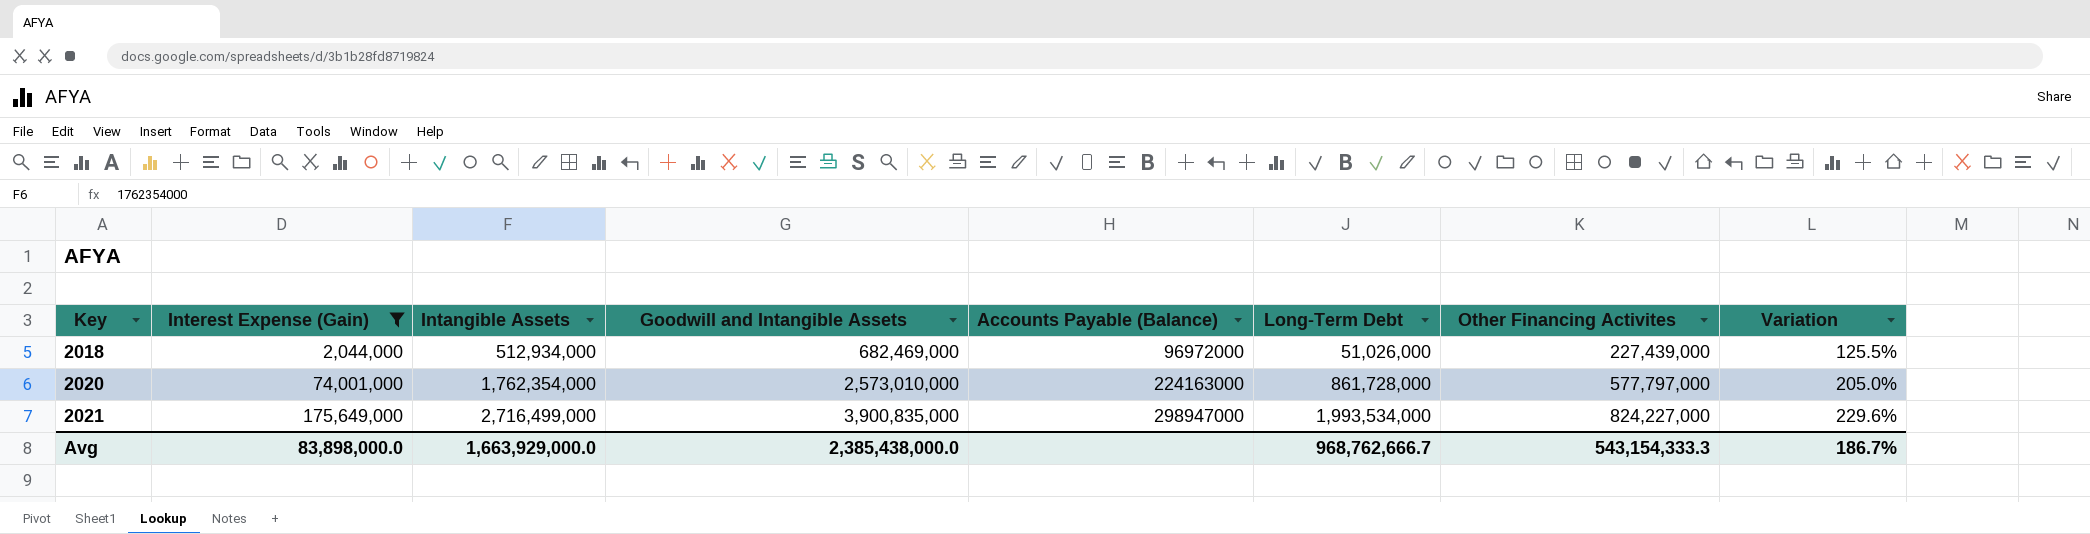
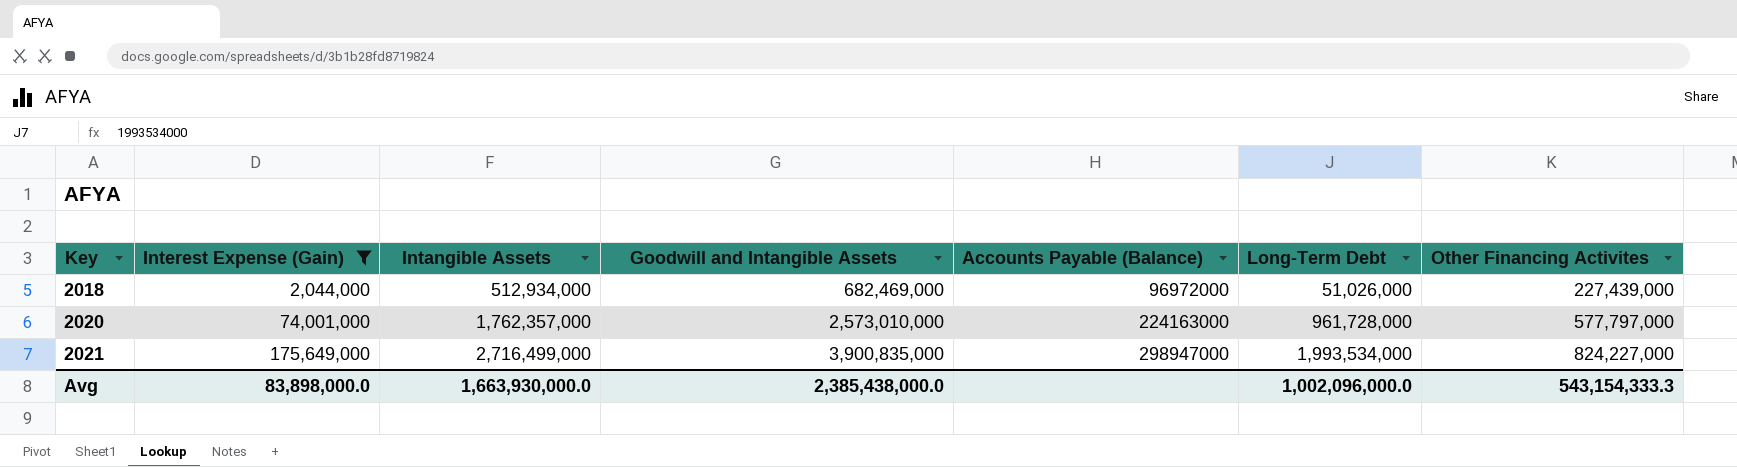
column Variation | formula: ([Intangible Assets] - [Other Financing Activites]) / [Other Financing Activites] -> none
2020 | Intangible Assets: 1,762,354,000 -> 1,762,357,000
2020 | Long-Term Debt: 861,728,000 -> 961,728,000
Avg | Intangible Assets: 1,663,929,000.0 -> 1,663,930,000.0
Avg | Long-Term Debt: 968,762,666.7 -> 1,002,096,000.0

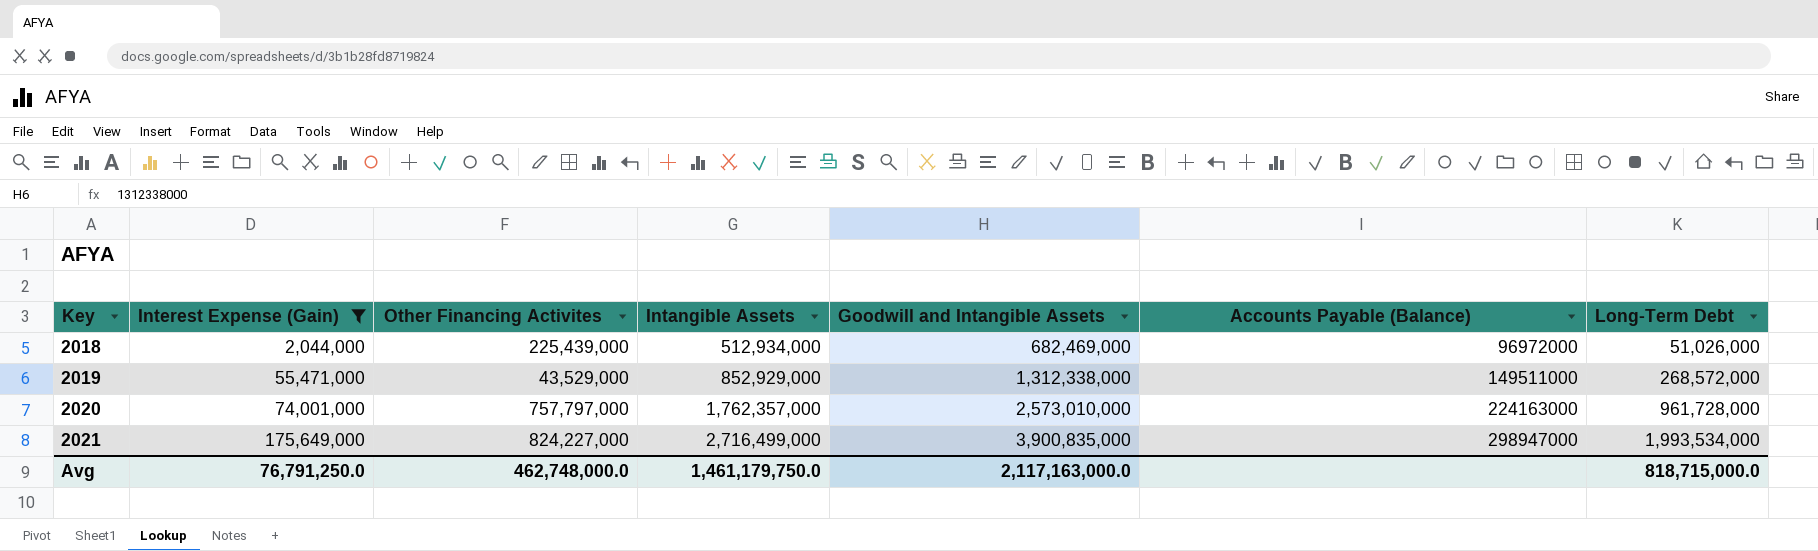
column Other Financing Activites | position: 7 -> 3
2018 | Other Financing Activites: 227,439,000 -> 225,439,000
row 2019: none -> 55,471,000 | 43,529,000 | 852,929,000 | 1,312,338,000 | 149511000 | 268,572,000
2020 | Other Financing Activites: 577,797,000 -> 757,797,000
Avg | Interest Expense (Gain): 83,898,000.0 -> 76,791,250.0
Avg | Other Financing Activites: 543,154,333.3 -> 462,748,000.0
Avg | Intangible Assets: 1,663,930,000.0 -> 1,461,179,750.0
Avg | Goodwill and Intangible Assets: 2,385,438,000.0 -> 2,117,163,000.0
Avg | Long-Term Debt: 1,002,096,000.0 -> 818,715,000.0

